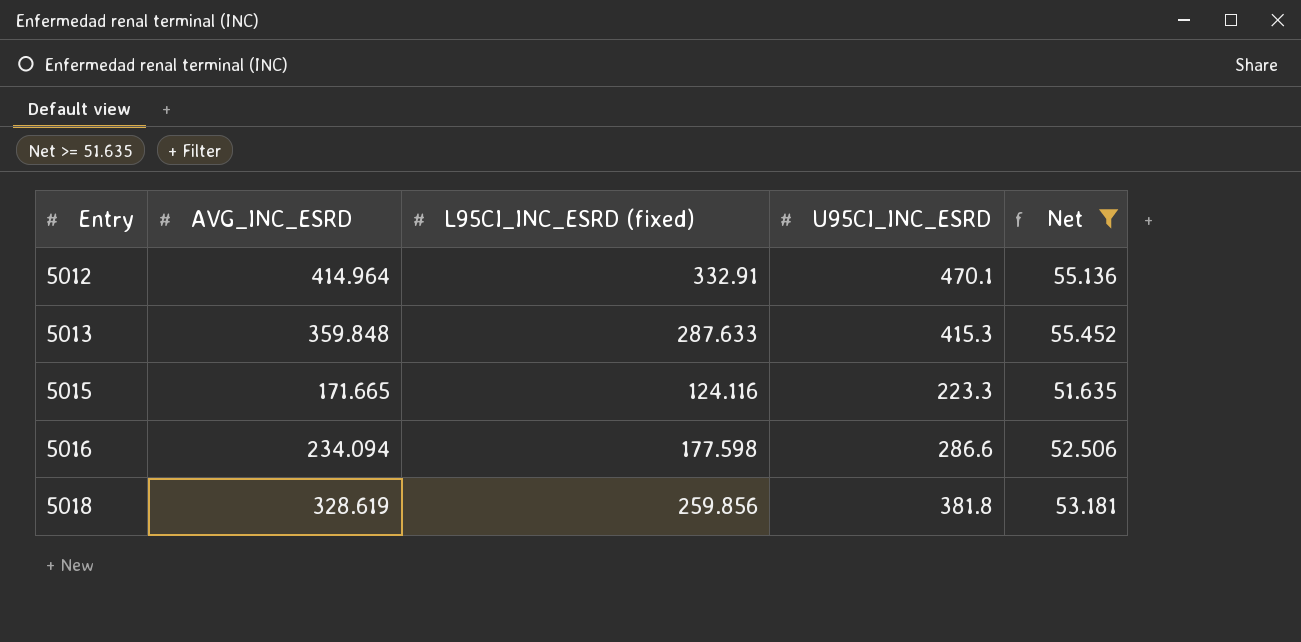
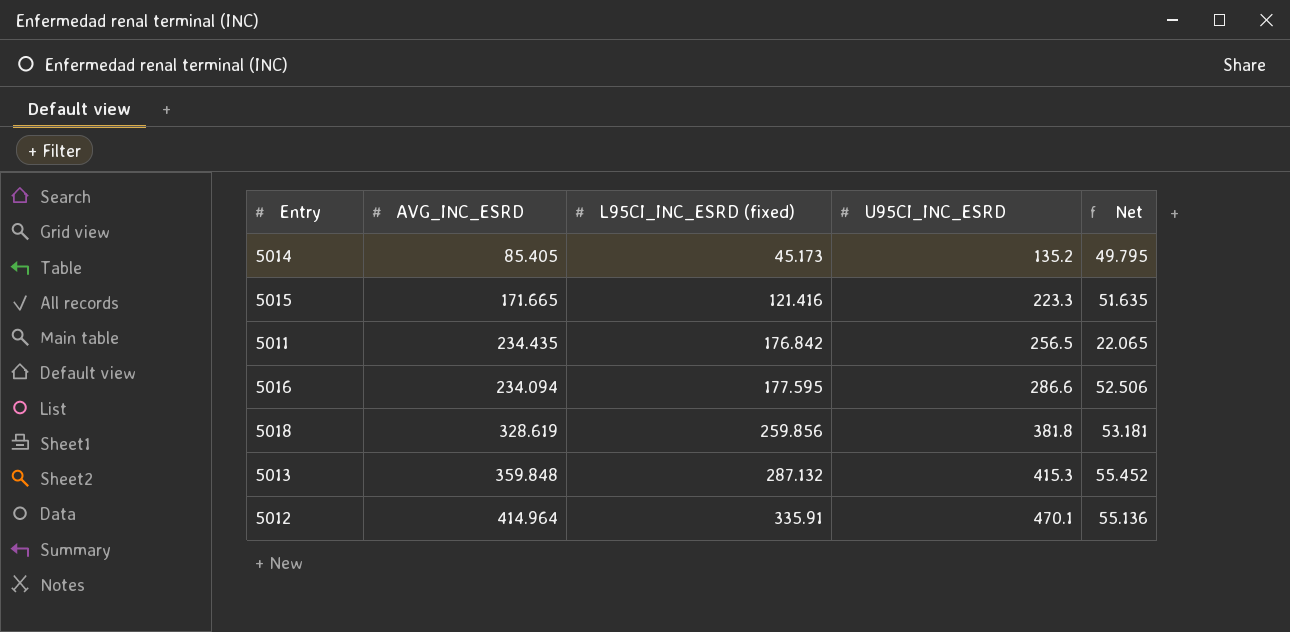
filter: Net >= 51.635 -> none
row order: Entry ascending -> L95CI_INC_ESRD (fixed) ascending
5015 | L95CI_INC_ESRD (fixed): 124.116 -> 121.416
5016 | L95CI_INC_ESRD (fixed): 177.598 -> 177.595
5013 | L95CI_INC_ESRD (fixed): 287.633 -> 287.132
5012 | L95CI_INC_ESRD (fixed): 332.91 -> 335.91

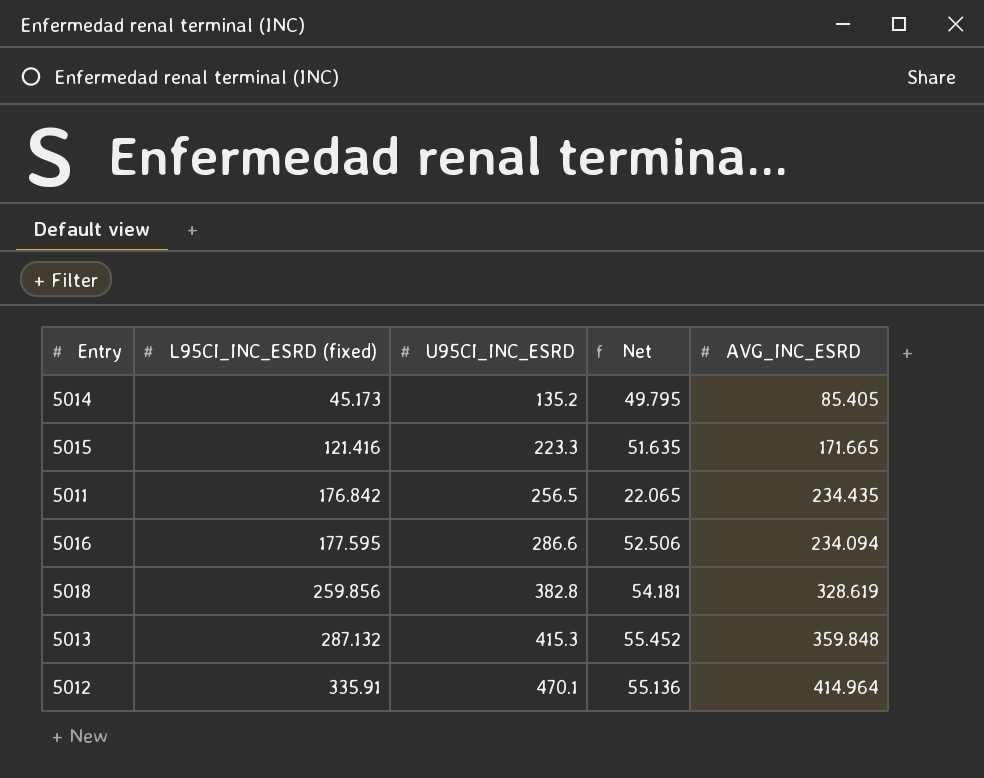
column AVG_INC_ESRD | position: 2 -> 5
5018 | U95CI_INC_ESRD: 381.8 -> 382.8
5018 | Net: 53.181 -> 54.181

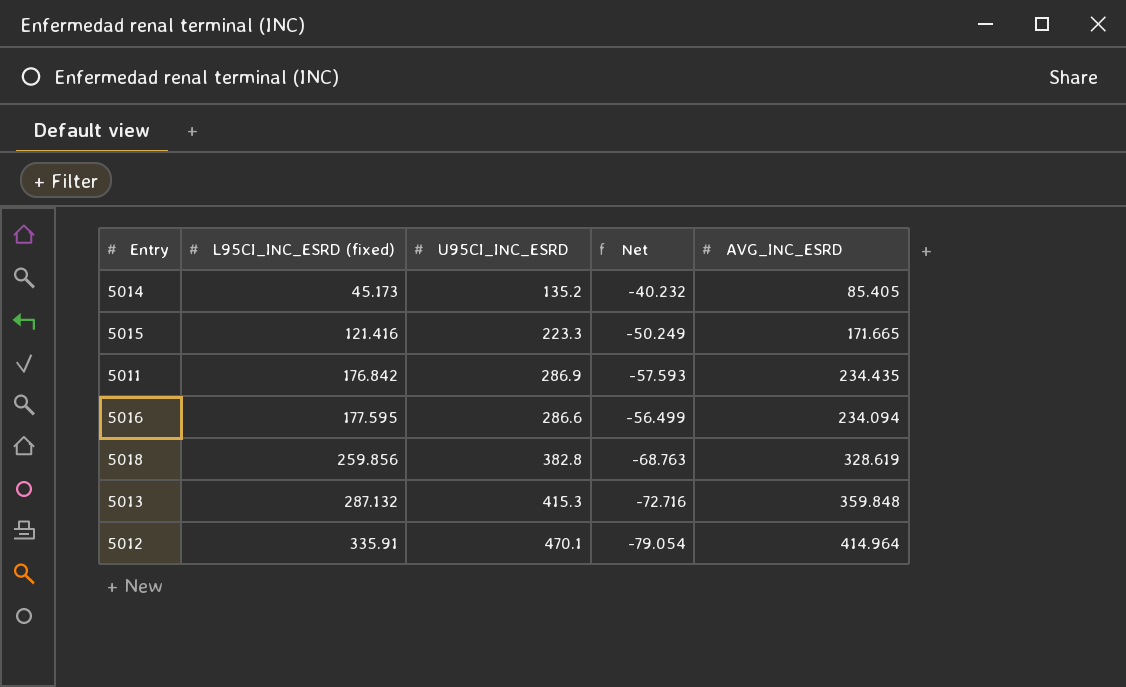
column Net | formula: [U95CI_INC_ESRD] - [AVG_INC_ESRD] -> [L95CI_INC_ESRD (fixed)] - [AVG_INC_ESRD]
5011 | U95CI_INC_ESRD: 256.5 -> 286.9

